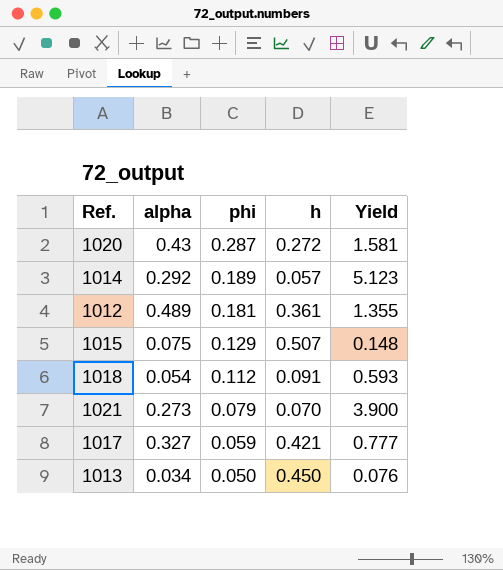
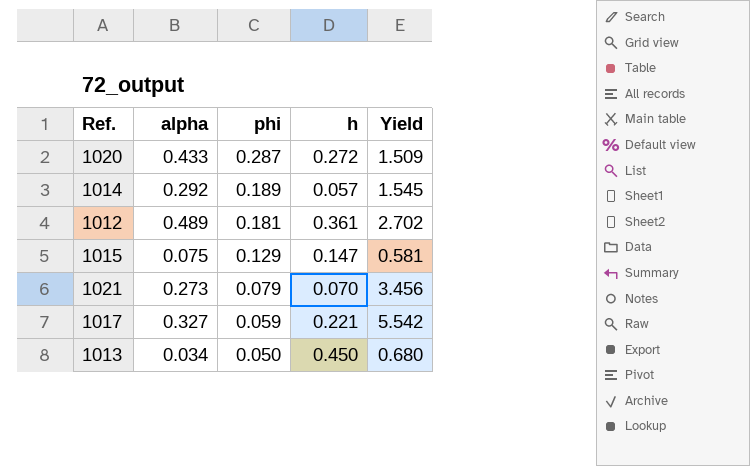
column Yield | formula: [alpha] / [h] -> [alpha] / [phi]
row 1018: 0.054 | 0.112 | 0.091 | 0.593 -> none
1020 | alpha: 0.43 -> 0.433
1015 | h: 0.507 -> 0.147
1017 | h: 0.421 -> 0.221

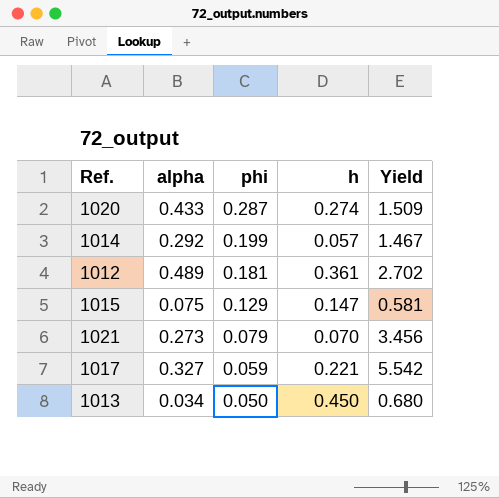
1020 | h: 0.272 -> 0.274
1014 | phi: 0.189 -> 0.199
1014 | Yield: 1.545 -> 1.467

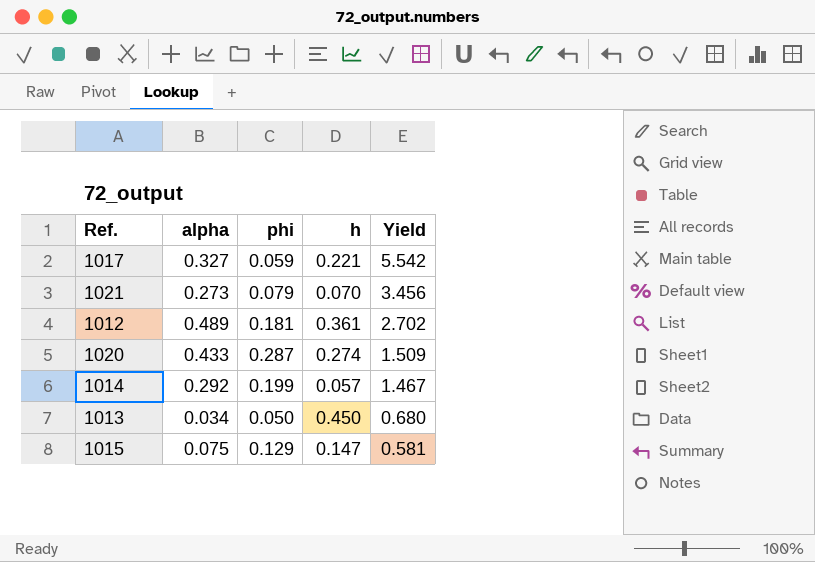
row order: phi descending -> Yield descending

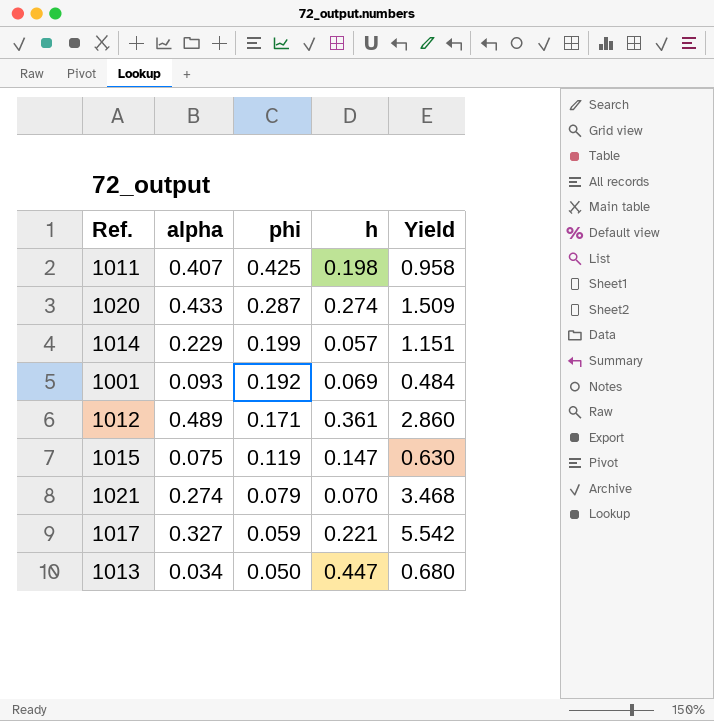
row order: Yield descending -> phi descending
row 1011: none -> 0.407 | 0.425 | 0.198 | 0.958
1014 | alpha: 0.292 -> 0.229
1014 | Yield: 1.467 -> 1.151
row 1001: none -> 0.093 | 0.192 | 0.069 | 0.484
1012 | phi: 0.181 -> 0.171
1012 | Yield: 2.702 -> 2.860
1015 | phi: 0.129 -> 0.119
1015 | Yield: 0.581 -> 0.630
1021 | alpha: 0.273 -> 0.274
1021 | Yield: 3.456 -> 3.468
1013 | h: 0.450 -> 0.447

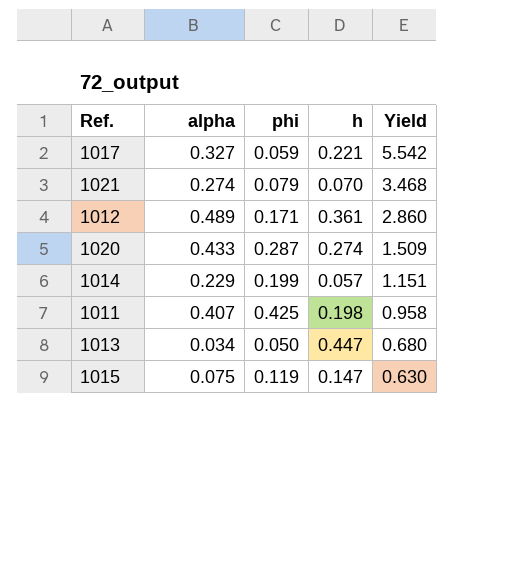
row order: phi descending -> Yield descending
row 1001: 0.093 | 0.192 | 0.069 | 0.484 -> none

